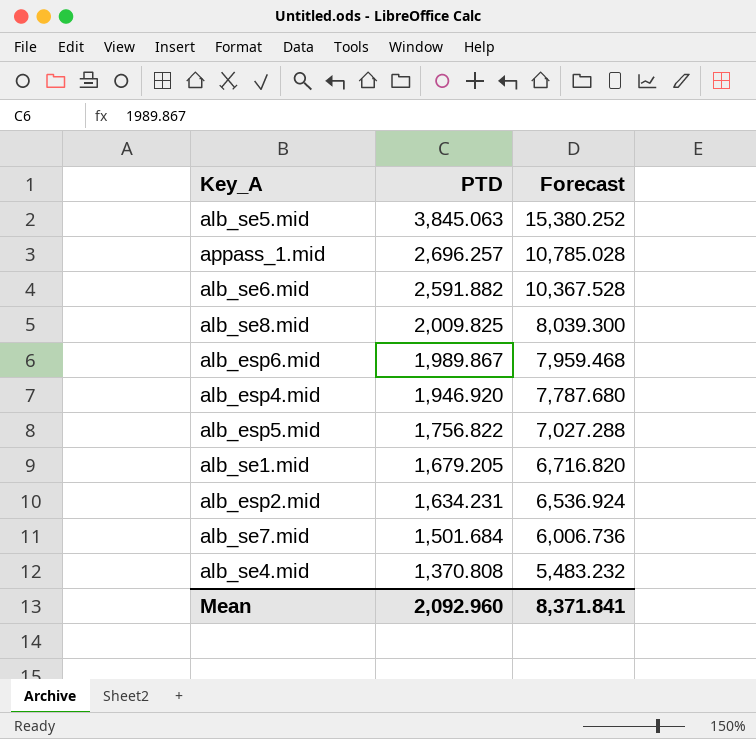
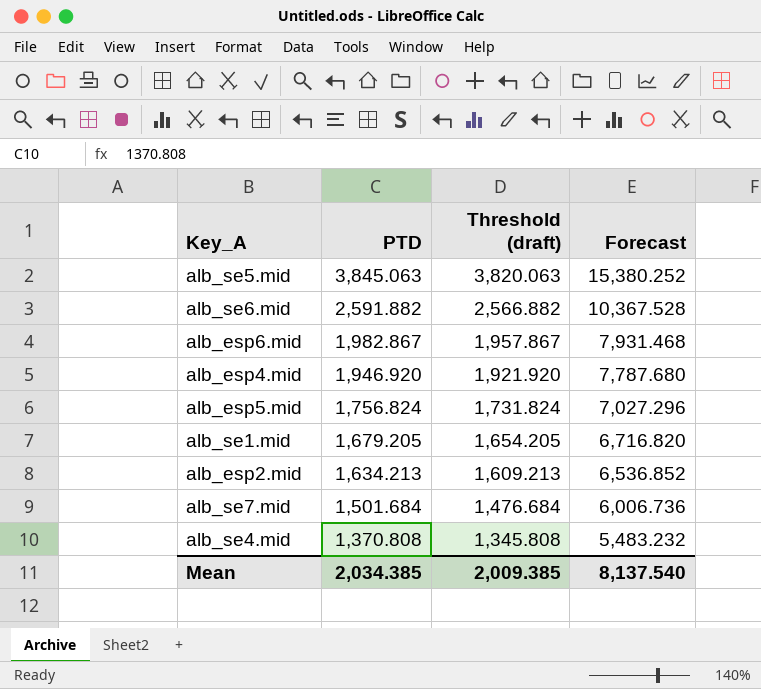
column Threshold (draft) | formula: none -> [PTD] - 25
row appass_1.mid: 2,696.257 | 10,785.028 -> none
row alb_se8.mid: 2,009.825 | 8,039.300 -> none
alb_esp6.mid | PTD: 1,989.867 -> 1,982.867
alb_esp6.mid | Forecast: 7,959.468 -> 7,931.468
alb_esp5.mid | PTD: 1,756.822 -> 1,756.824
alb_esp5.mid | Forecast: 7,027.288 -> 7,027.296
alb_esp2.mid | PTD: 1,634.231 -> 1,634.213
alb_esp2.mid | Forecast: 6,536.924 -> 6,536.852
Mean | PTD: 2,092.960 -> 2,034.385
Mean | Forecast: 8,371.841 -> 8,137.540

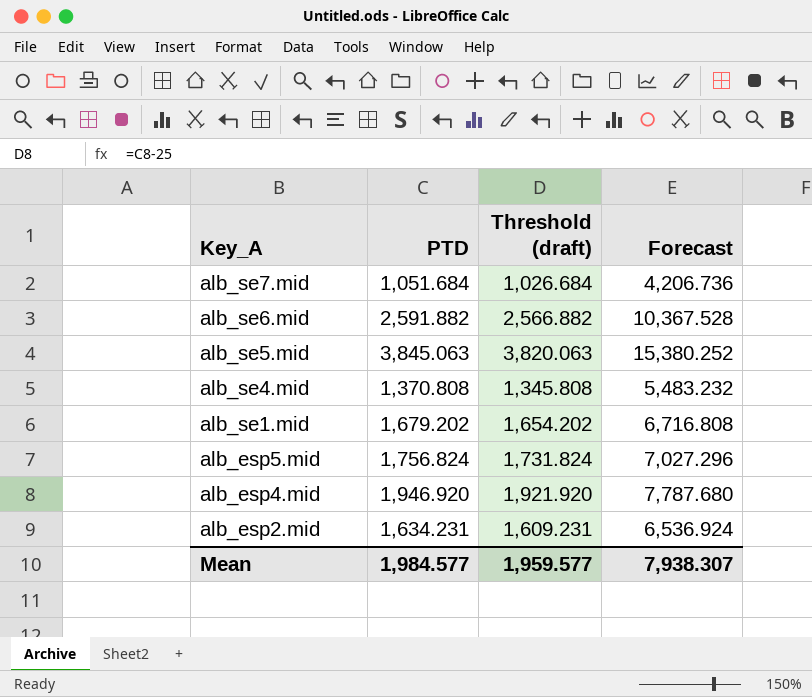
row order: PTD descending -> Key_A descending
row alb_esp6.mid: 1,982.867 | 1,957.867 | 7,931.468 -> none
alb_se7.mid | PTD: 1,501.684 -> 1,051.684
alb_se7.mid | Threshold (draft): 1,476.684 -> 1,026.684
alb_se7.mid | Forecast: 6,006.736 -> 4,206.736
alb_se1.mid | PTD: 1,679.205 -> 1,679.202
alb_se1.mid | Threshold (draft): 1,654.205 -> 1,654.202
alb_se1.mid | Forecast: 6,716.820 -> 6,716.808
alb_esp2.mid | PTD: 1,634.213 -> 1,634.231
alb_esp2.mid | Threshold (draft): 1,609.213 -> 1,609.231
alb_esp2.mid | Forecast: 6,536.852 -> 6,536.924
Mean | PTD: 2,034.385 -> 1,984.577
Mean | Threshold (draft): 2,009.385 -> 1,959.577
Mean | Forecast: 8,137.540 -> 7,938.307

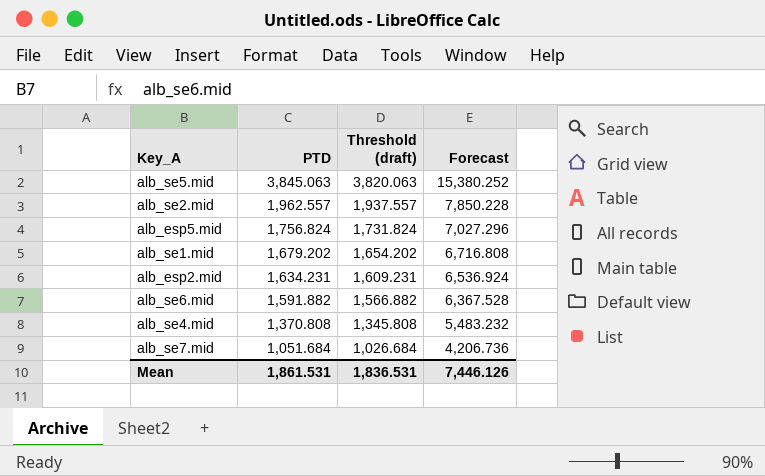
row order: Key_A descending -> PTD descending
row alb_esp4.mid: 1,946.920 | 1,921.920 | 7,787.680 -> none
row alb_se2.mid: none -> 1,962.557 | 1,937.557 | 7,850.228
alb_se6.mid | PTD: 2,591.882 -> 1,591.882
alb_se6.mid | Threshold (draft): 2,566.882 -> 1,566.882
alb_se6.mid | Forecast: 10,367.528 -> 6,367.528
Mean | PTD: 1,984.577 -> 1,861.531
Mean | Threshold (draft): 1,959.577 -> 1,836.531
Mean | Forecast: 7,938.307 -> 7,446.126

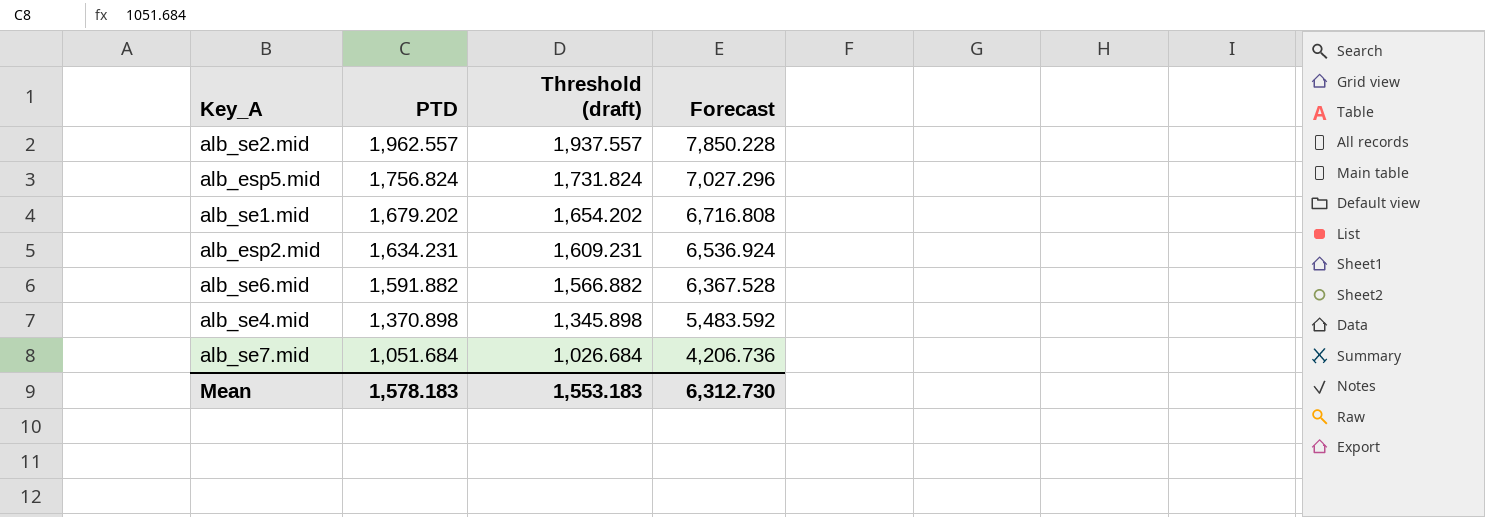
row alb_se5.mid: 3,845.063 | 3,820.063 | 15,380.252 -> none
alb_se4.mid | PTD: 1,370.808 -> 1,370.898
alb_se4.mid | Threshold (draft): 1,345.808 -> 1,345.898
alb_se4.mid | Forecast: 5,483.232 -> 5,483.592
Mean | PTD: 1,861.531 -> 1,578.183
Mean | Threshold (draft): 1,836.531 -> 1,553.183
Mean | Forecast: 7,446.126 -> 6,312.730

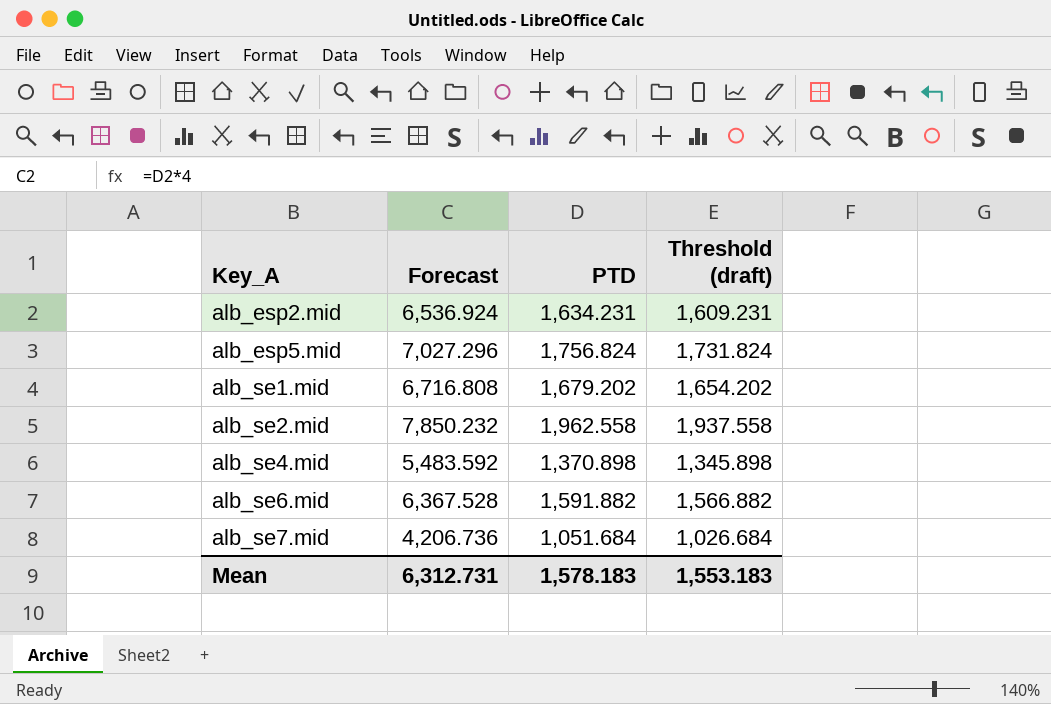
row order: PTD descending -> Key_A ascending
column Forecast | position: 4 -> 2
alb_se2.mid | Forecast: 7,850.228 -> 7,850.232
alb_se2.mid | PTD: 1,962.557 -> 1,962.558
alb_se2.mid | Threshold (draft): 1,937.557 -> 1,937.558
Mean | Forecast: 6,312.730 -> 6,312.731

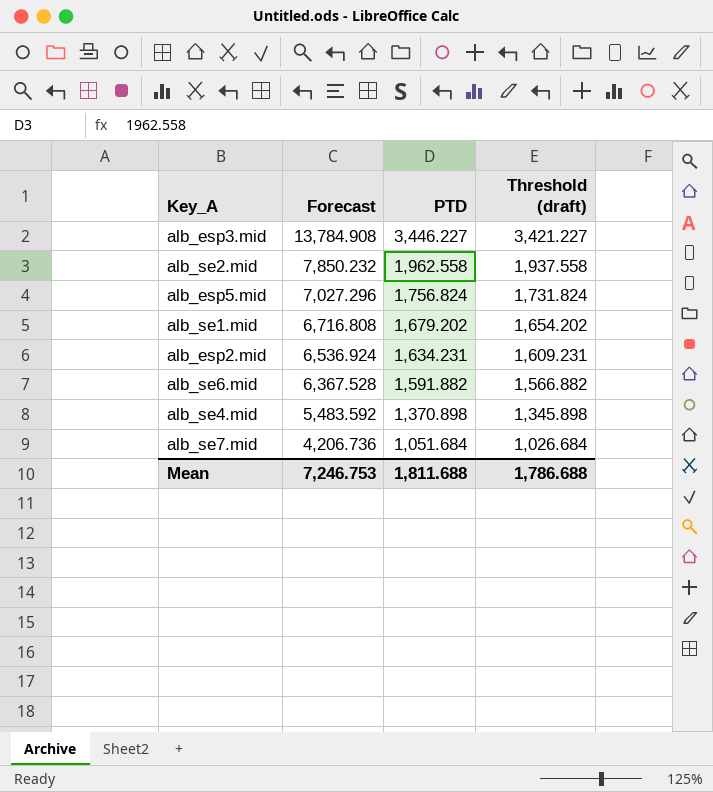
row order: Key_A ascending -> Forecast descending
row alb_esp3.mid: none -> 13,784.908 | 3,446.227 | 3,421.227
Mean | Forecast: 6,312.731 -> 7,246.753
Mean | PTD: 1,578.183 -> 1,811.688
Mean | Threshold (draft): 1,553.183 -> 1,786.688

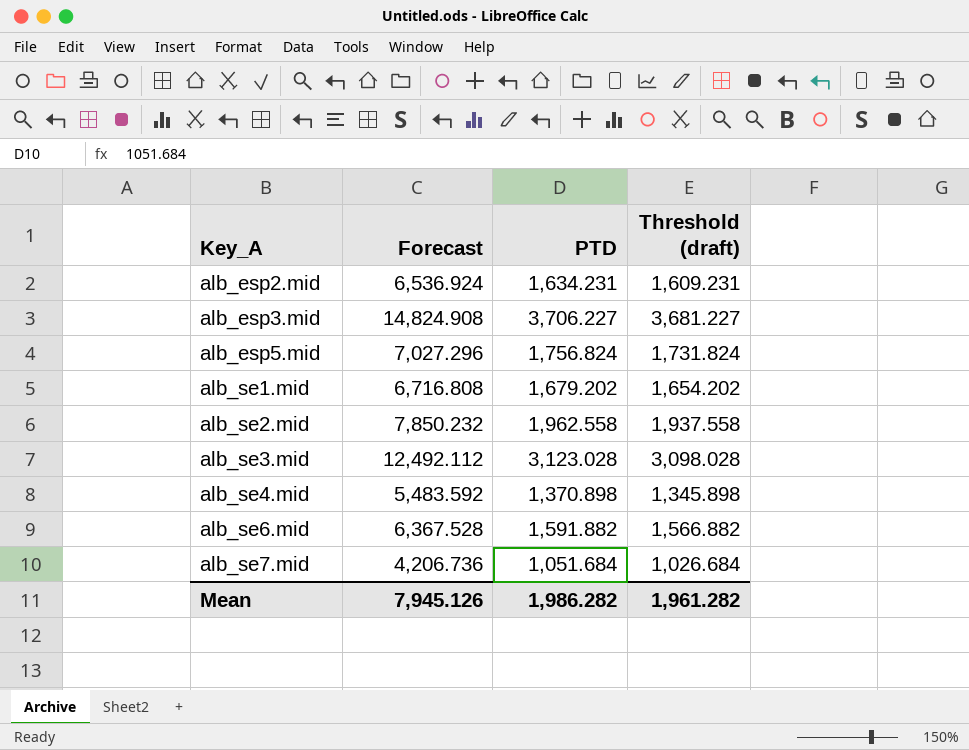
row order: Forecast descending -> Key_A ascending
alb_esp3.mid | Forecast: 13,784.908 -> 14,824.908
alb_esp3.mid | PTD: 3,446.227 -> 3,706.227
alb_esp3.mid | Threshold (draft): 3,421.227 -> 3,681.227
row alb_se3.mid: none -> 12,492.112 | 3,123.028 | 3,098.028
Mean | Forecast: 7,246.753 -> 7,945.126
Mean | PTD: 1,811.688 -> 1,986.282
Mean | Threshold (draft): 1,786.688 -> 1,961.282

